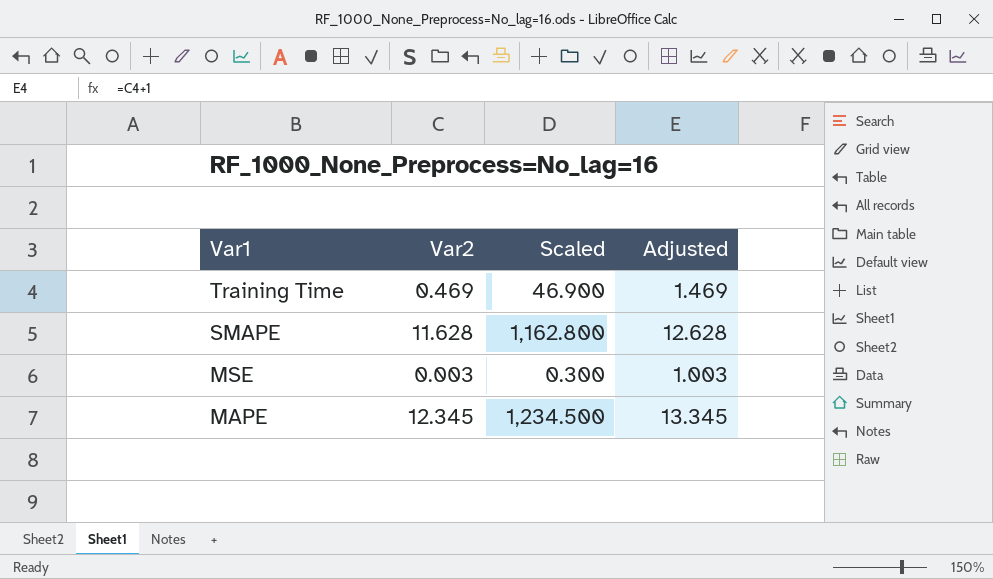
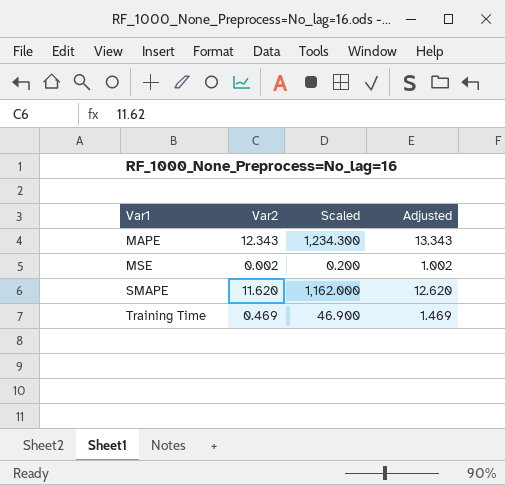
row order: Var1 descending -> Var1 ascending
MAPE | Var2: 12.345 -> 12.343
MAPE | Scaled: 1,234.500 -> 1,234.300
MAPE | Adjusted: 13.345 -> 13.343
MSE | Var2: 0.003 -> 0.002
MSE | Scaled: 0.300 -> 0.200
MSE | Adjusted: 1.003 -> 1.002
SMAPE | Var2: 11.628 -> 11.620
SMAPE | Scaled: 1,162.800 -> 1,162.000
SMAPE | Adjusted: 12.628 -> 12.620

